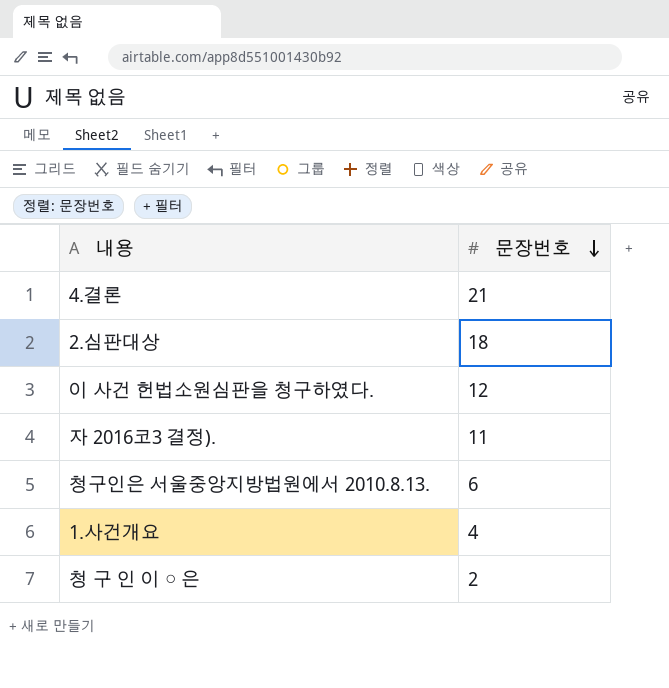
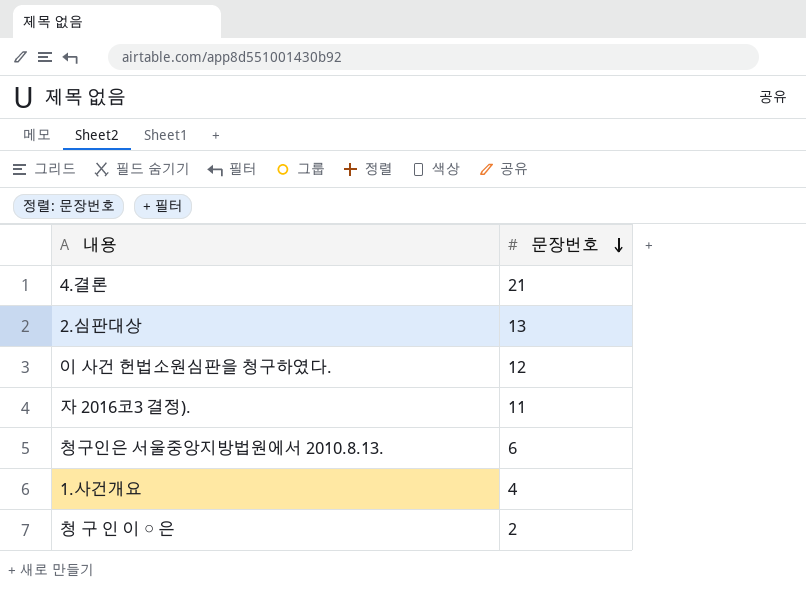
2.심판대상 | 문장번호: 18 -> 13

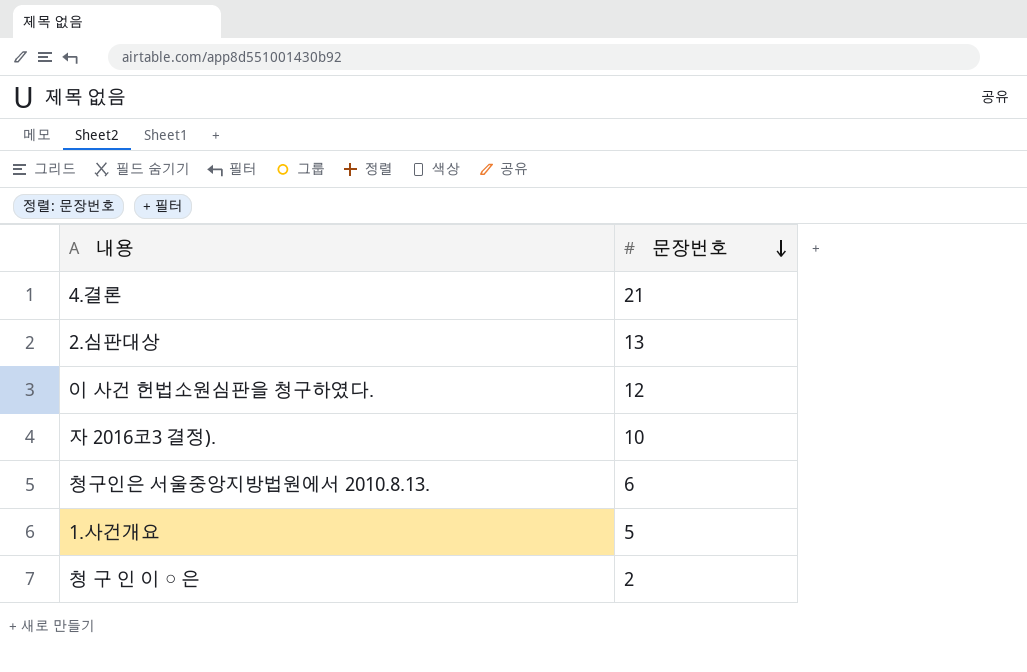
자 2016코3 결정). | 문장번호: 11 -> 10
1.사건개요 | 문장번호: 4 -> 5

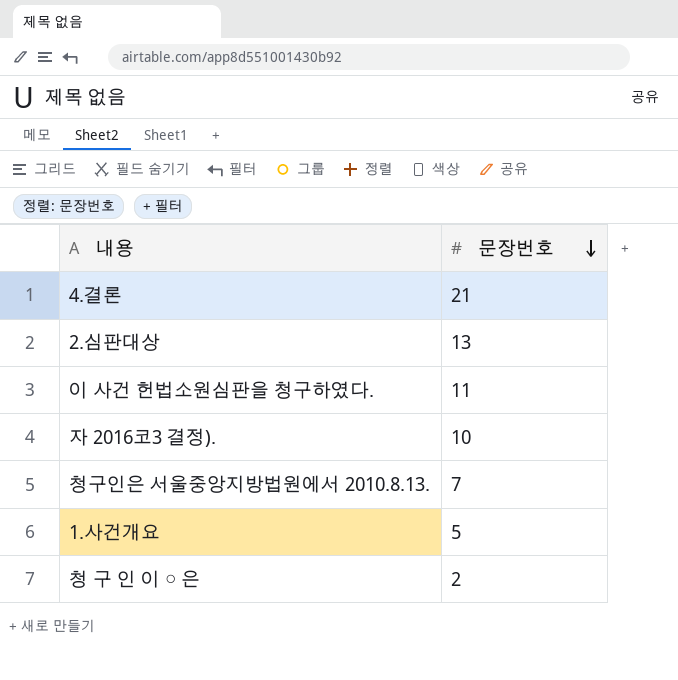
이 사건 헌법소원심판을 청구하였다. | 문장번호: 12 -> 11
청구인은 서울중앙지방법원에서 2010.8.13. | 문장번호: 6 -> 7

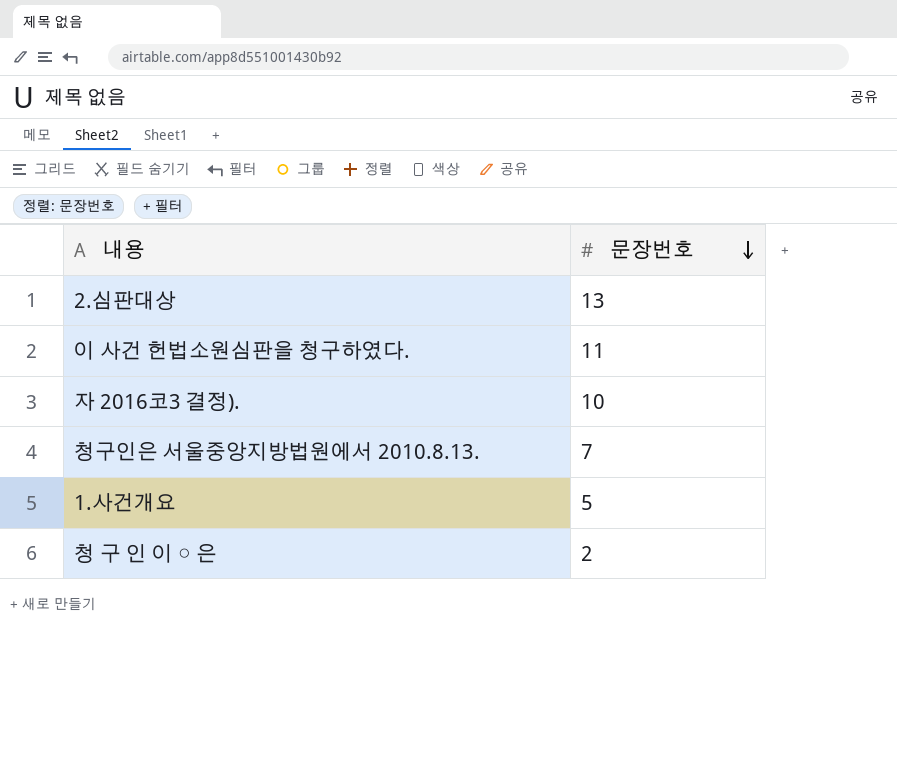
row 4.결론: 21 -> none

